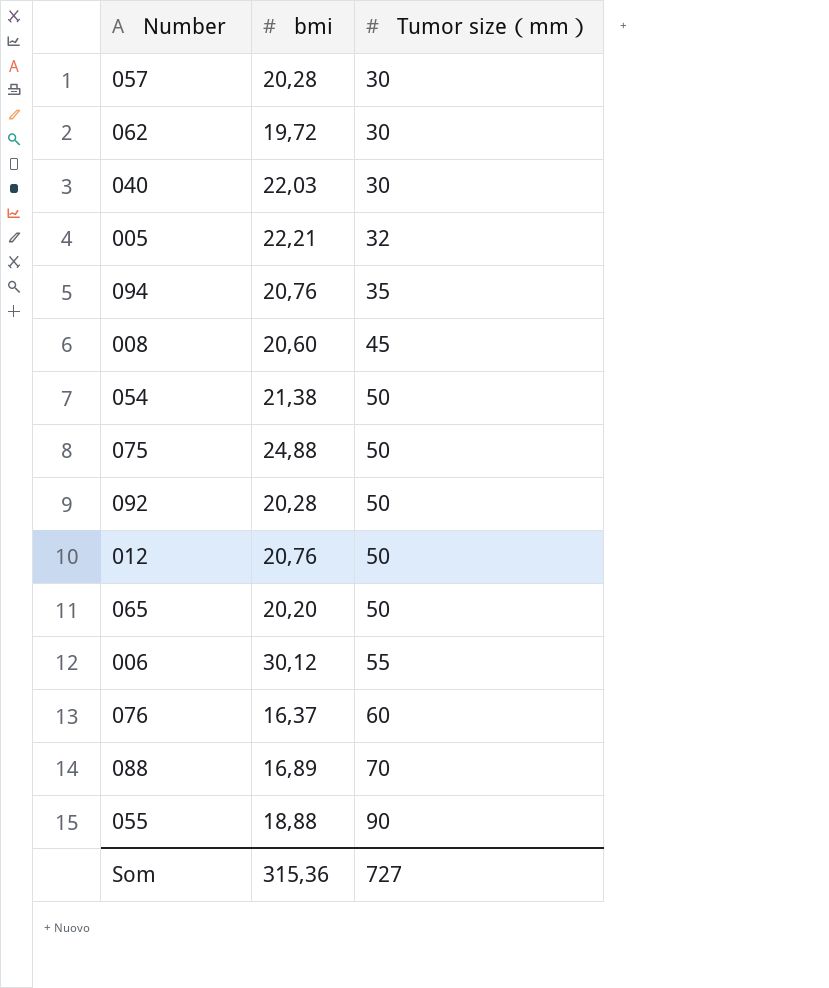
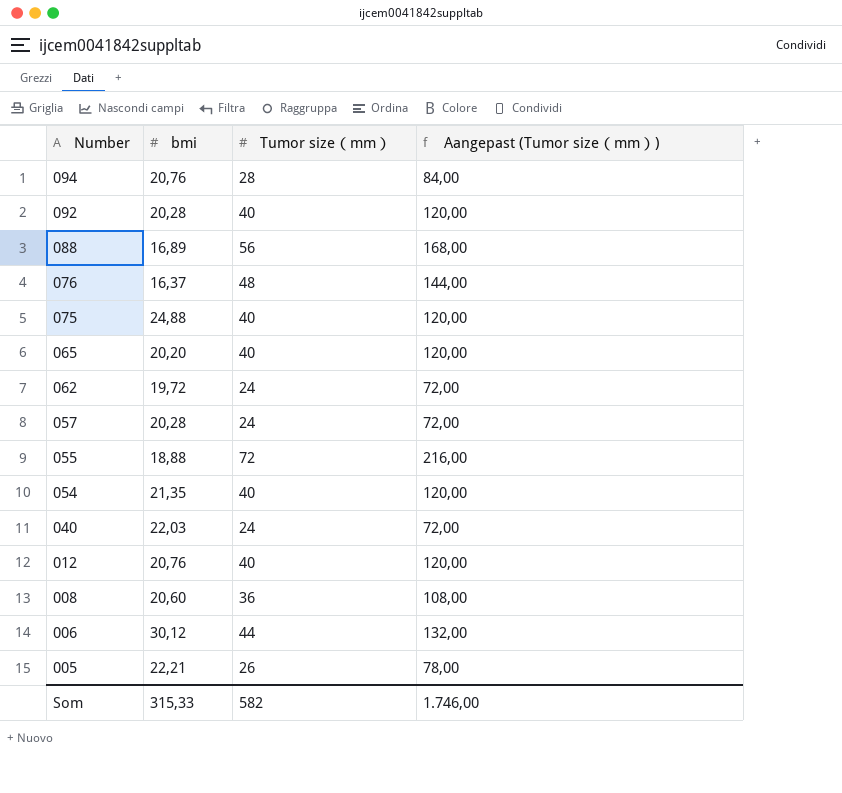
row order: Tumor size（mm） ascending -> Number descending
column Aangepast (Tumor size（mm）) | formula: none -> [Tumor size（mm）] * 3
094 | Tumor size（mm）: 35 -> 28
092 | Tumor size（mm）: 50 -> 40
088 | Tumor size（mm）: 70 -> 56
076 | Tumor size（mm）: 60 -> 48
075 | Tumor size（mm）: 50 -> 40
065 | Tumor size（mm）: 50 -> 40
062 | Tumor size（mm）: 30 -> 24
057 | Tumor size（mm）: 30 -> 24
055 | Tumor size（mm）: 90 -> 72
054 | bmi: 21,38 -> 21,35
054 | Tumor size（mm）: 50 -> 40
040 | Tumor size（mm）: 30 -> 24
012 | Tumor size（mm）: 50 -> 40
008 | Tumor size（mm）: 45 -> 36
006 | Tumor size（mm）: 55 -> 44
005 | Tumor size（mm）: 32 -> 26
Som | bmi: 315,36 -> 315,33
Som | Tumor size（mm）: 727 -> 582

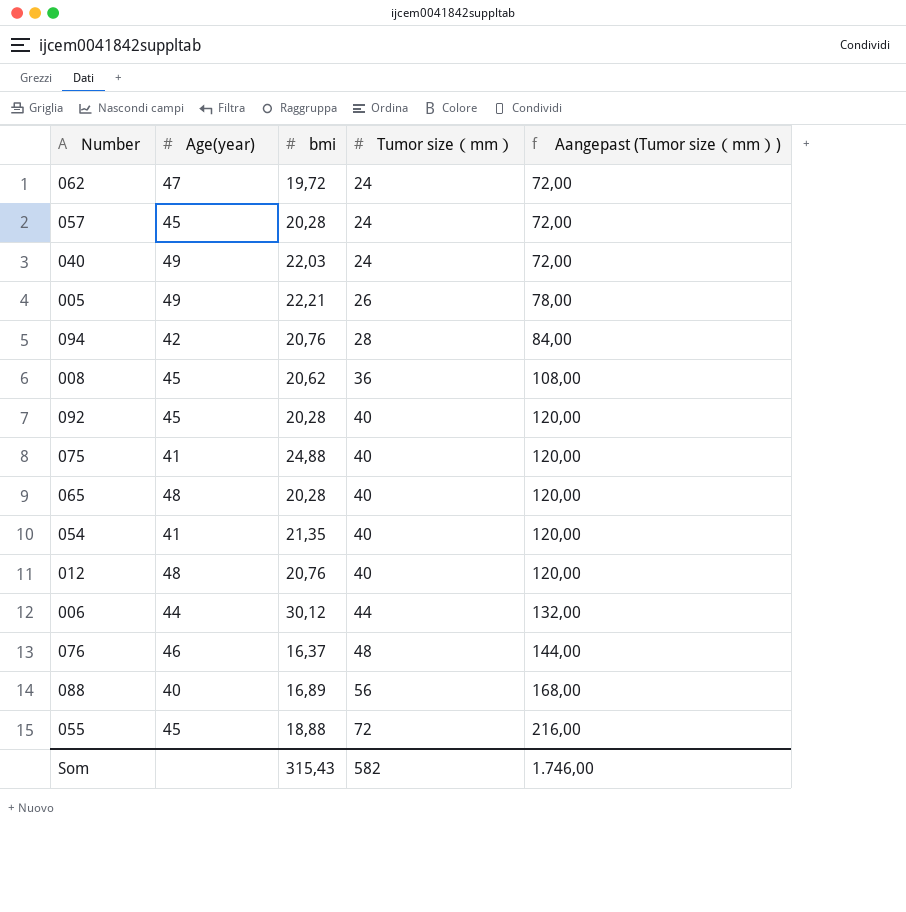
row order: Number descending -> Tumor size（mm） ascending
column Age(year) | position: none -> 2
008 | bmi: 20,60 -> 20,62
065 | bmi: 20,20 -> 20,28
Som | bmi: 315,33 -> 315,43

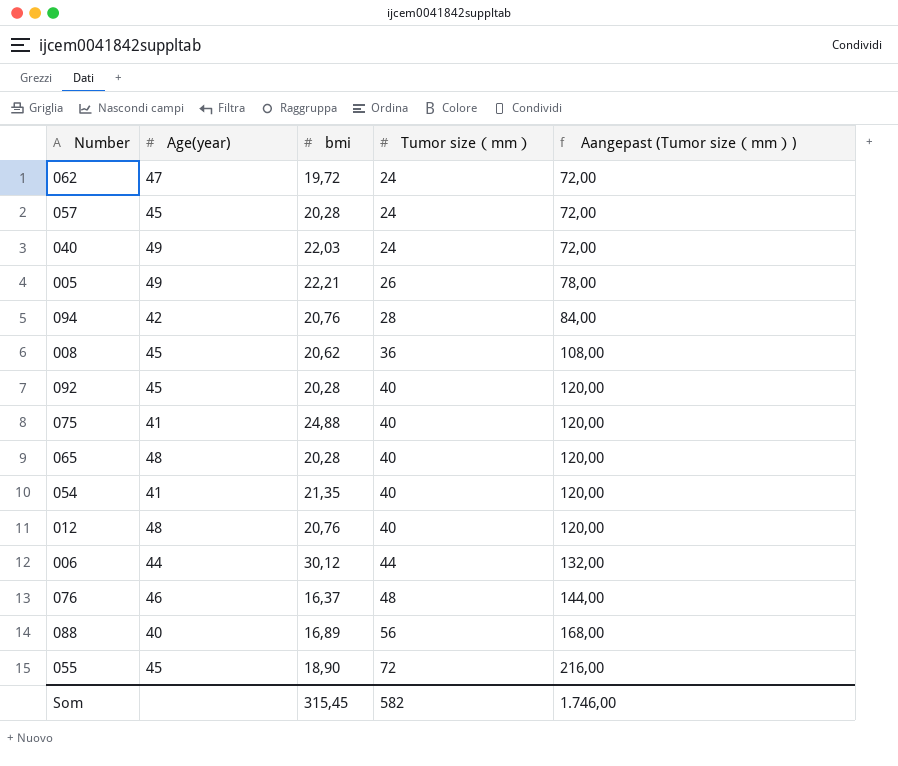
055 | bmi: 18,88 -> 18,90
Som | bmi: 315,43 -> 315,45

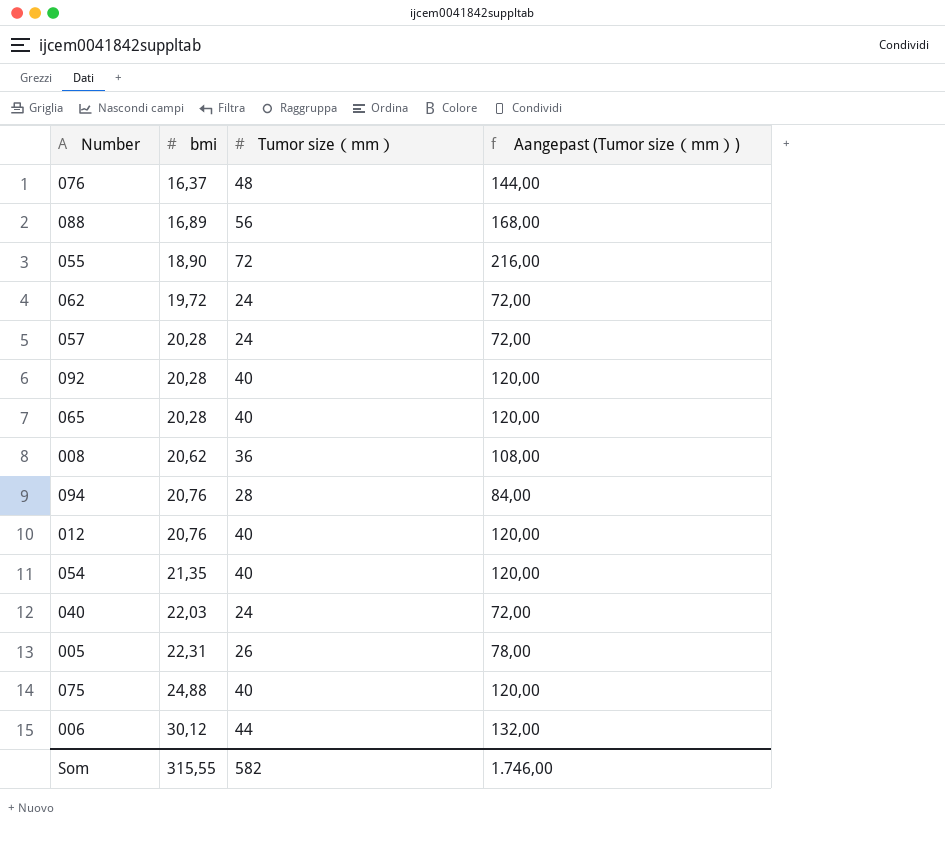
row order: Tumor size（mm） ascending -> bmi ascending
column Age(year) | position: 2 -> none
005 | bmi: 22,21 -> 22,31
Som | bmi: 315,45 -> 315,55

